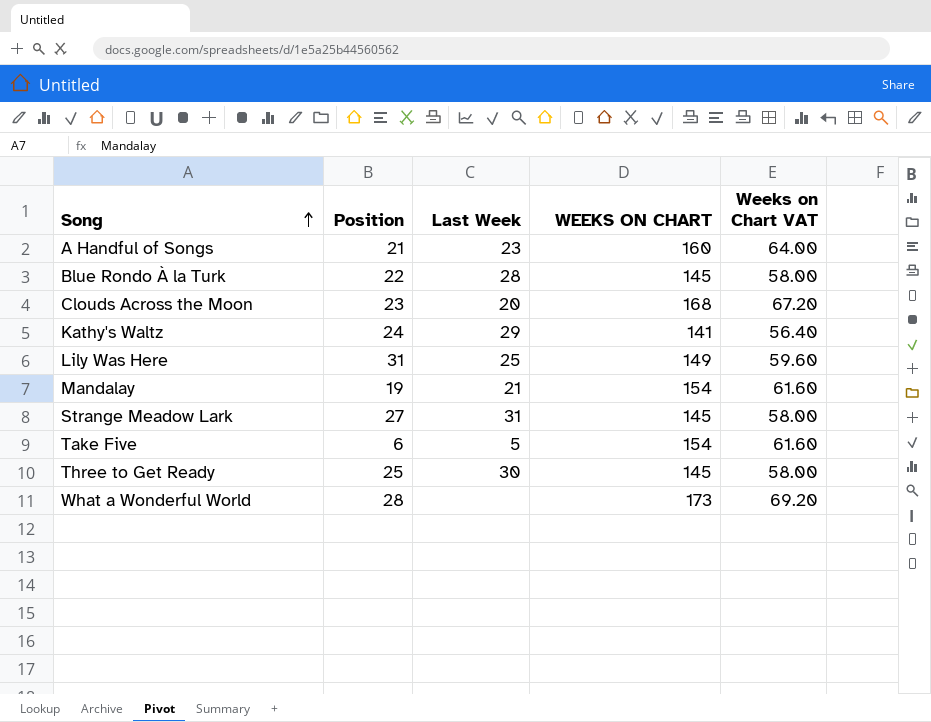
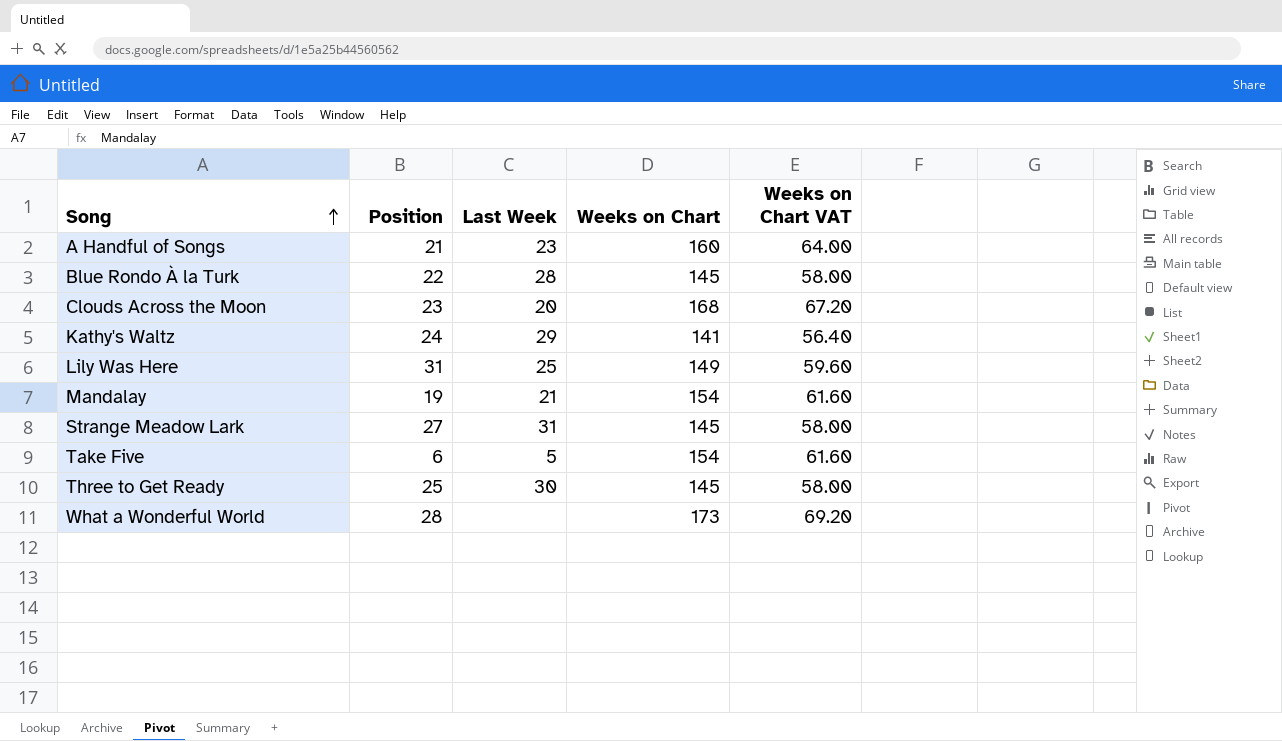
column name: WEEKS ON CHART -> Weeks on Chart

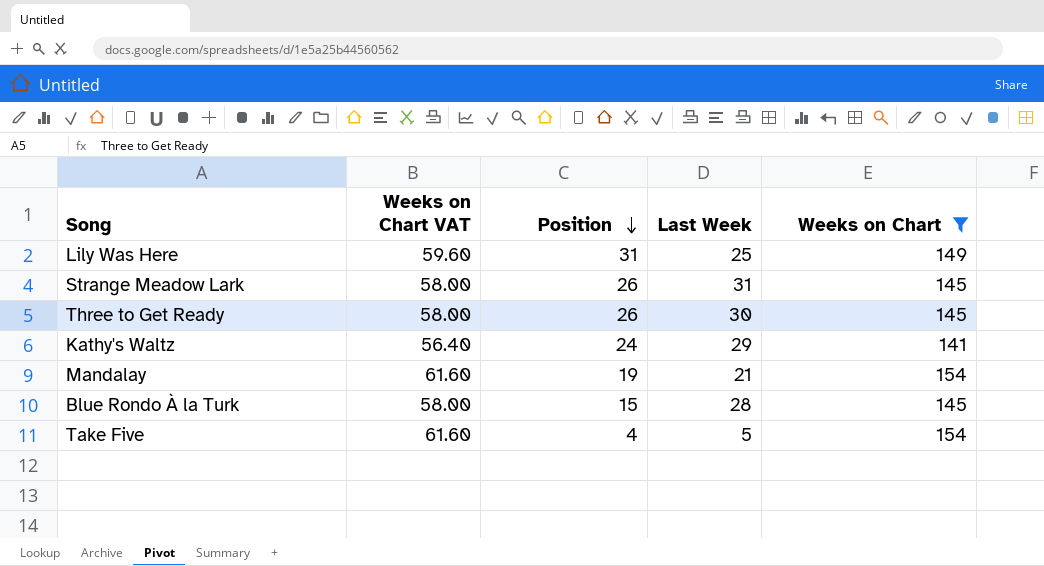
filter: none -> Weeks on Chart <= 154
row order: Song ascending -> Position descending
column Weeks on Chart VAT | position: 5 -> 2
Strange Meadow Lark | Position: 27 -> 26
Three to Get Ready | Position: 25 -> 26
Blue Rondo À la Turk | Position: 22 -> 15
Take Five | Position: 6 -> 4

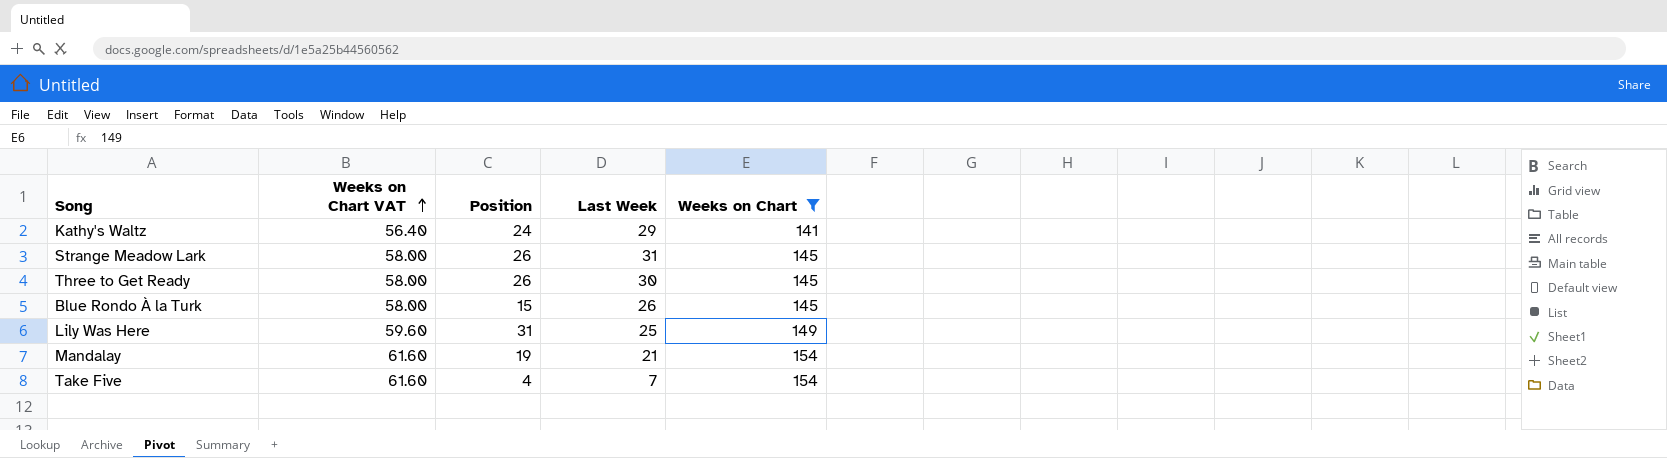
row order: Position descending -> Weeks on Chart VAT ascending
Blue Rondo À la Turk | Last Week: 28 -> 26
Take Five | Last Week: 5 -> 7

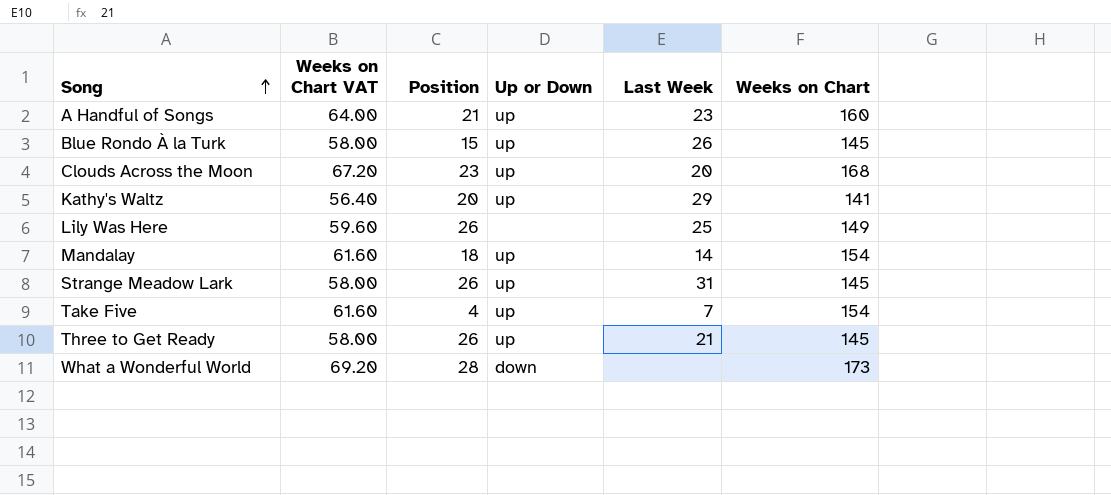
filter: Weeks on Chart <= 154 -> none
row order: Weeks on Chart VAT ascending -> Song ascending
column Up or Down | position: none -> 4
Kathy's Waltz | Position: 24 -> 20
Lily Was Here | Position: 31 -> 26
Mandalay | Position: 19 -> 18
Mandalay | Last Week: 21 -> 14
Three to Get Ready | Last Week: 30 -> 21

